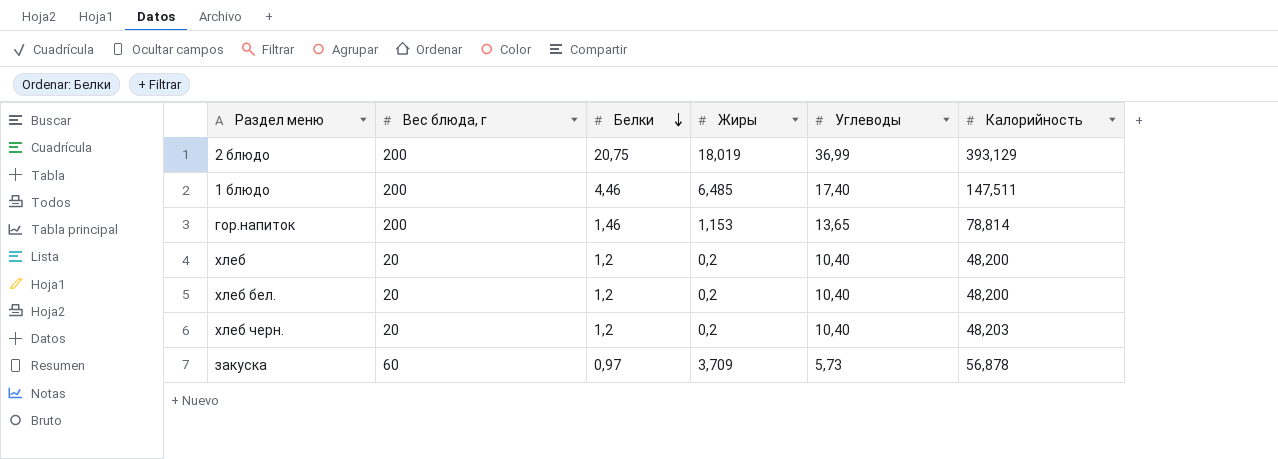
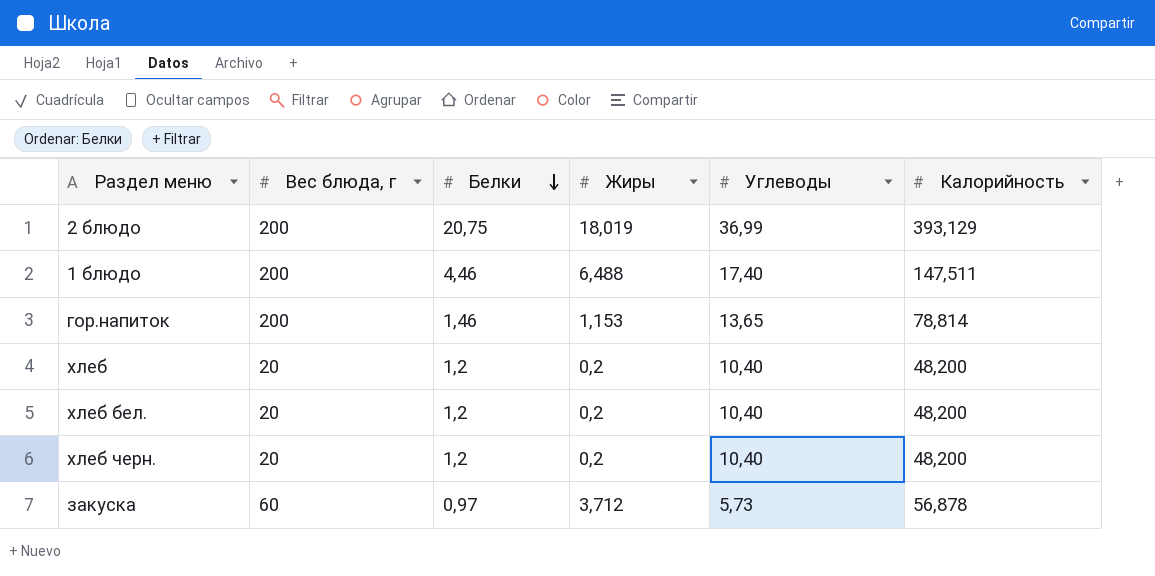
1 блюдо | Жиры: 6,485 -> 6,488
хлеб черн. | Калорийность: 48,203 -> 48,200
закуска | Жиры: 3,709 -> 3,712

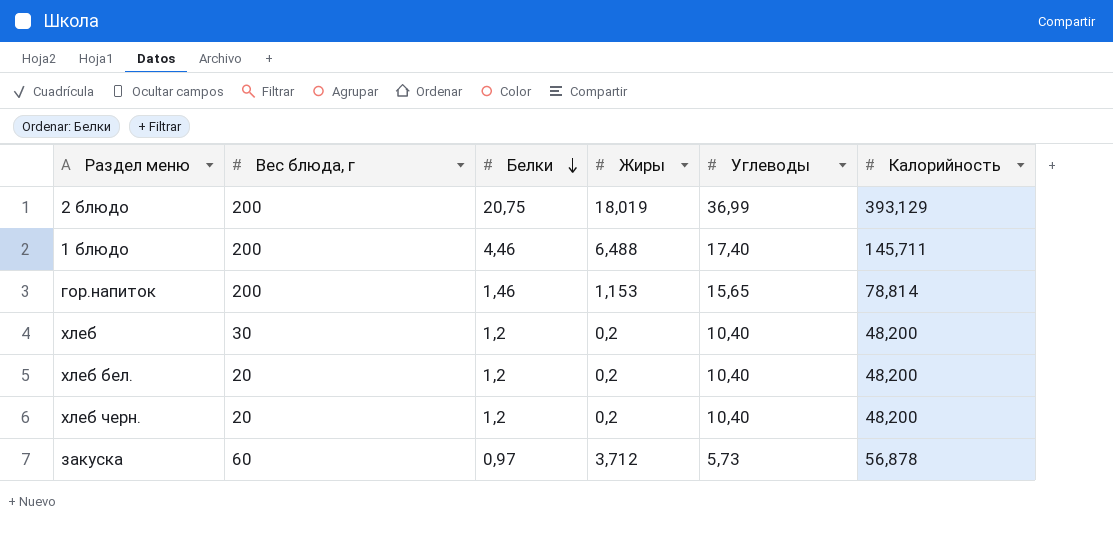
1 блюдо | Калорийность: 147,511 -> 145,711
гор.напиток | Углеводы: 13,65 -> 15,65
хлеб | Вес блюда, г: 20 -> 30

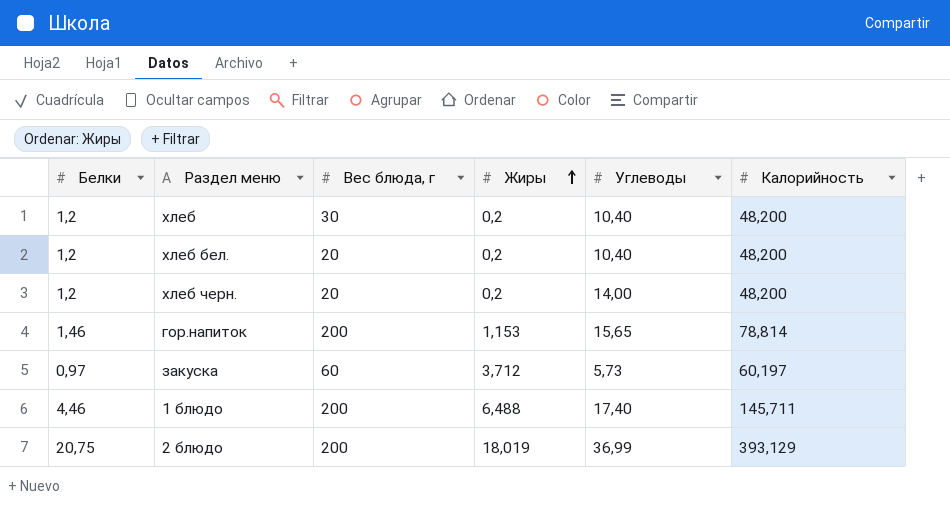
row order: Белки descending -> Жиры ascending
column Белки | position: 3 -> 1
хлеб черн. | Углеводы: 10,40 -> 14,00
закуска | Калорийность: 56,878 -> 60,197

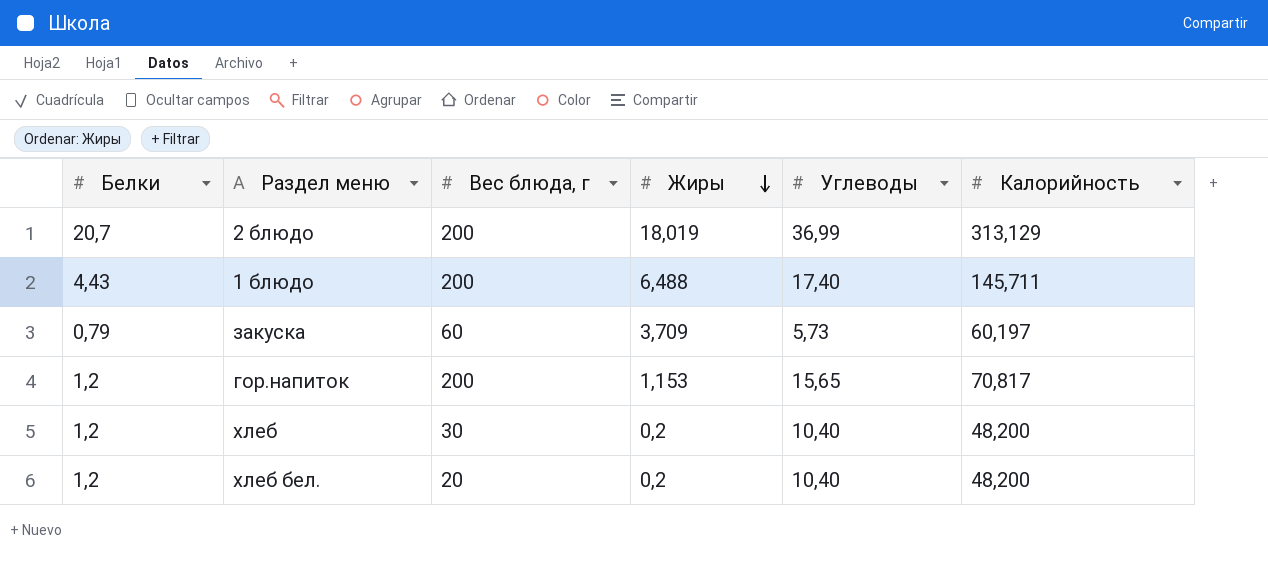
row order: Жиры ascending -> Жиры descending
row хлеб черн.: 1,2 | 20 | 0,2 | 14,00 | 48,200 -> none
2 блюдо | Белки: 20,75 -> 20,7
2 блюдо | Калорийность: 393,129 -> 313,129
1 блюдо | Белки: 4,46 -> 4,43
закуска | Белки: 0,97 -> 0,79
закуска | Жиры: 3,712 -> 3,709
гор.напиток | Белки: 1,46 -> 1,2
гор.напиток | Калорийность: 78,814 -> 70,817

